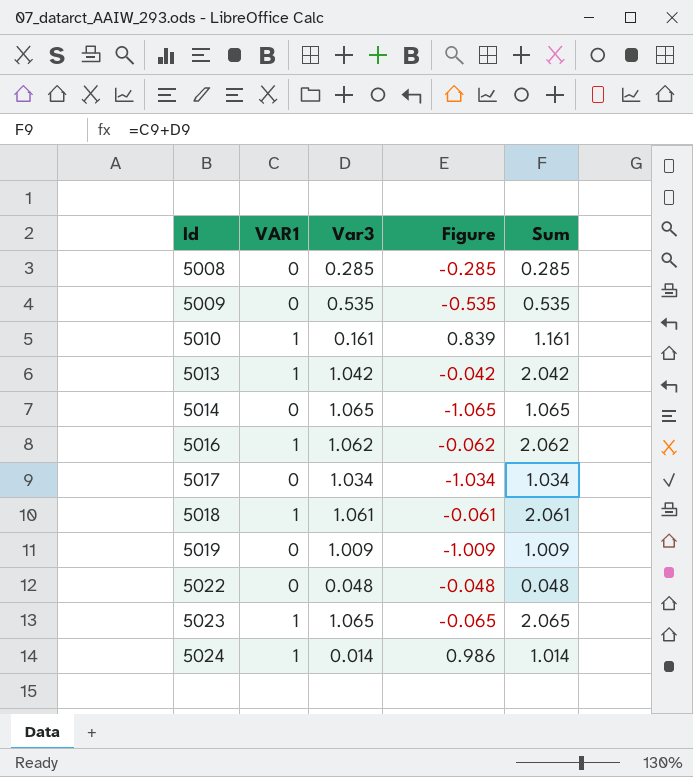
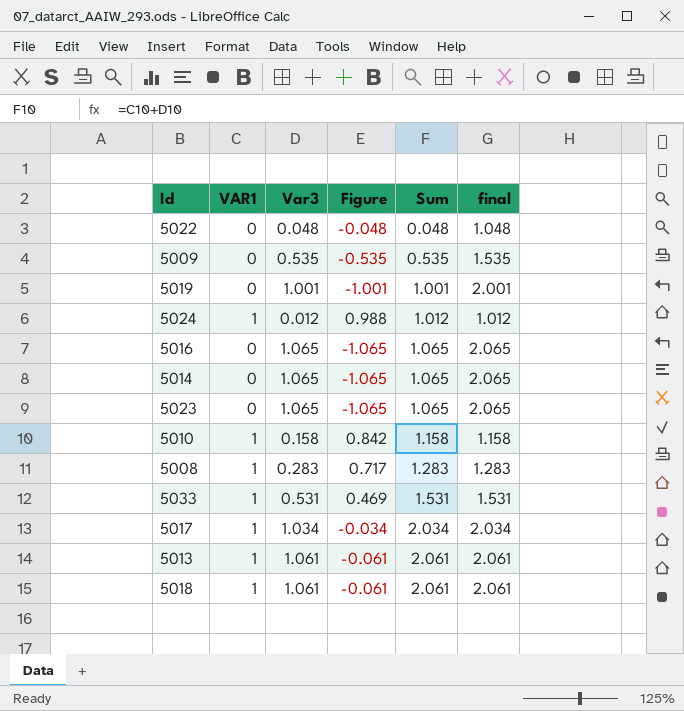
row order: Id ascending -> Sum ascending
column final | formula: none -> [Var3] + 1
5019 | Var3: 1.009 -> 1.001
5019 | Figure: -1.009 -> -1.001
5019 | Sum: 1.009 -> 1.001
5024 | Var3: 0.014 -> 0.012
5024 | Figure: 0.986 -> 0.988
5024 | Sum: 1.014 -> 1.012
5016 | VAR1: 1 -> 0
5016 | Var3: 1.062 -> 1.065
5016 | Figure: -0.062 -> -1.065
5016 | Sum: 2.062 -> 1.065
5023 | VAR1: 1 -> 0
5023 | Figure: -0.065 -> -1.065
5023 | Sum: 2.065 -> 1.065
5010 | Var3: 0.161 -> 0.158
5010 | Figure: 0.839 -> 0.842
5010 | Sum: 1.161 -> 1.158
5008 | VAR1: 0 -> 1
5008 | Var3: 0.285 -> 0.283
5008 | Figure: -0.285 -> 0.717
5008 | Sum: 0.285 -> 1.283
row 5033: none -> 1 | 0.531 | 0.469 | 1.531 | 1.531
5017 | VAR1: 0 -> 1
5017 | Figure: -1.034 -> -0.034
5017 | Sum: 1.034 -> 2.034
5013 | Var3: 1.042 -> 1.061
5013 | Figure: -0.042 -> -0.061
5013 | Sum: 2.042 -> 2.061

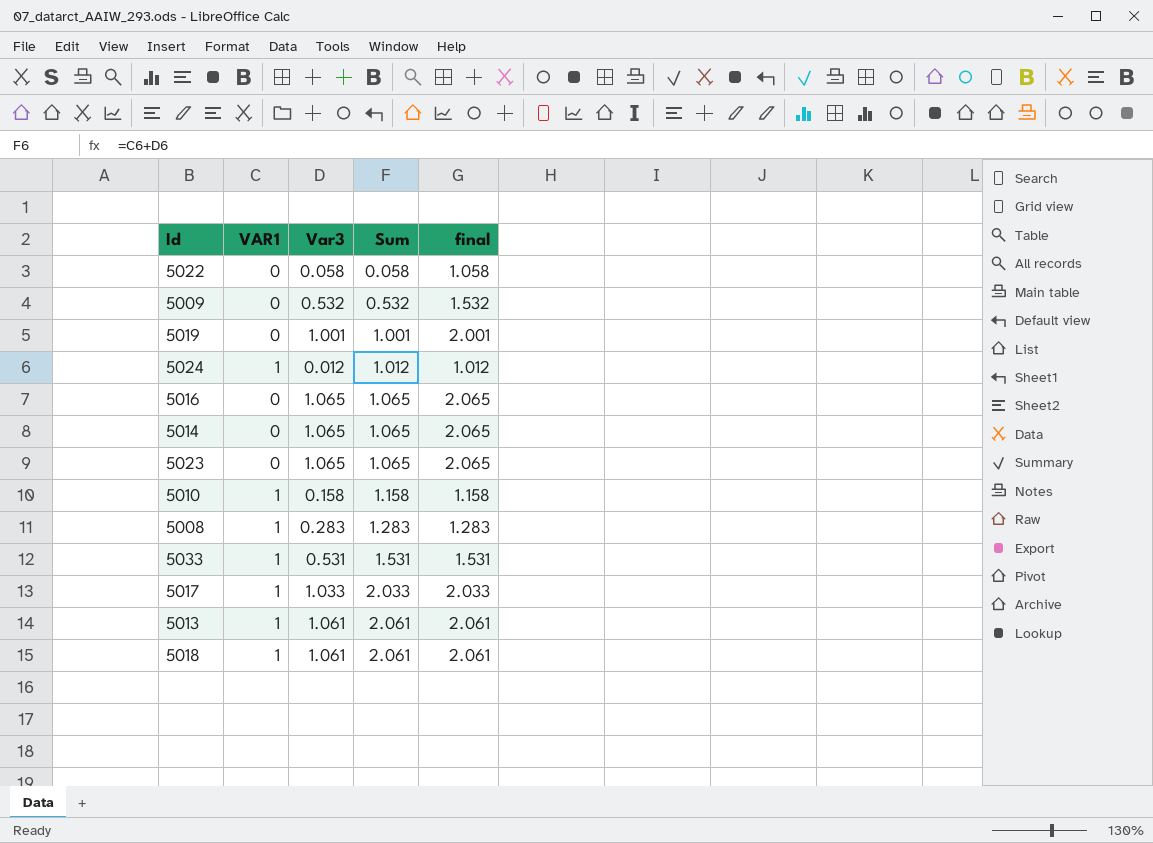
column Figure | formula: [VAR1] - [Var3] -> none
5022 | Var3: 0.048 -> 0.058
5022 | Sum: 0.048 -> 0.058
5022 | final: 1.048 -> 1.058
5009 | Var3: 0.535 -> 0.532
5009 | Sum: 0.535 -> 0.532
5009 | final: 1.535 -> 1.532
5017 | Var3: 1.034 -> 1.033
5017 | Sum: 2.034 -> 2.033
5017 | final: 2.034 -> 2.033

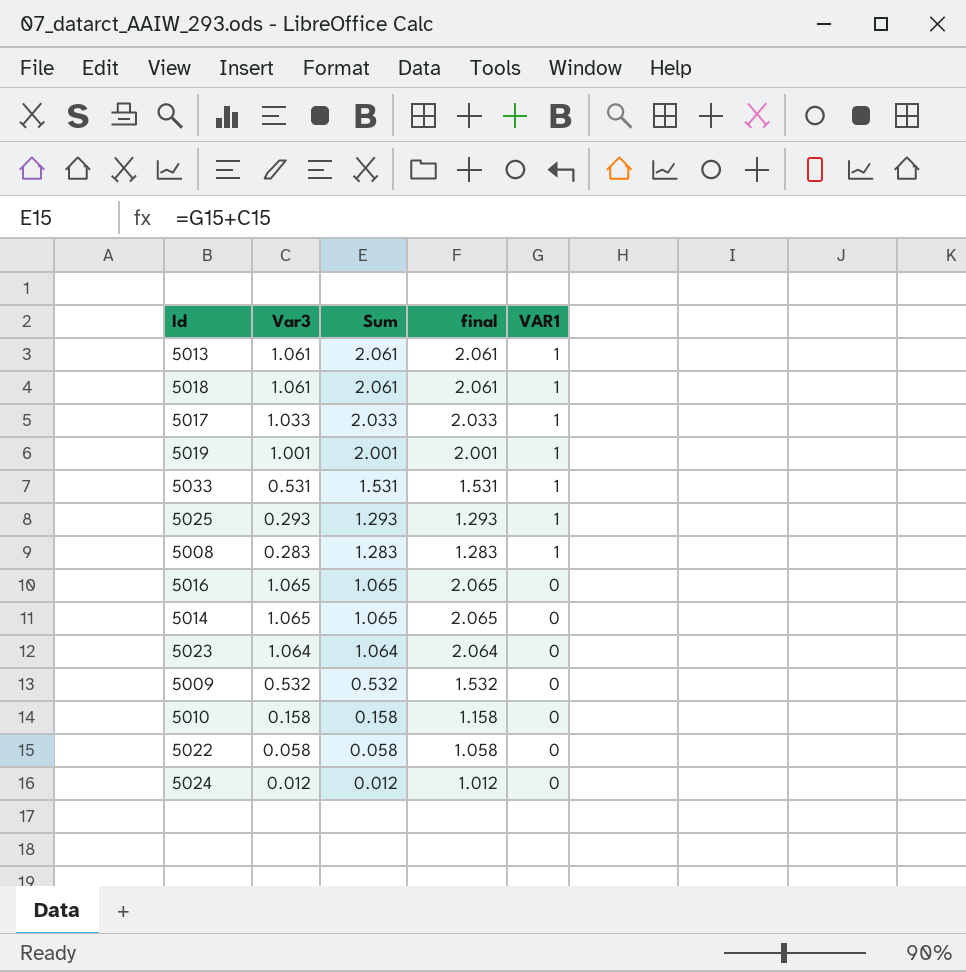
row order: Sum ascending -> Sum descending
column VAR1 | position: 2 -> 5
5019 | Sum: 1.001 -> 2.001
5019 | VAR1: 0 -> 1
row 5025: none -> 0.293 | 1.293 | 1.293 | 1
5023 | Var3: 1.065 -> 1.064
5023 | Sum: 1.065 -> 1.064
5023 | final: 2.065 -> 2.064
5010 | Sum: 1.158 -> 0.158
5010 | VAR1: 1 -> 0
5024 | Sum: 1.012 -> 0.012
5024 | VAR1: 1 -> 0

